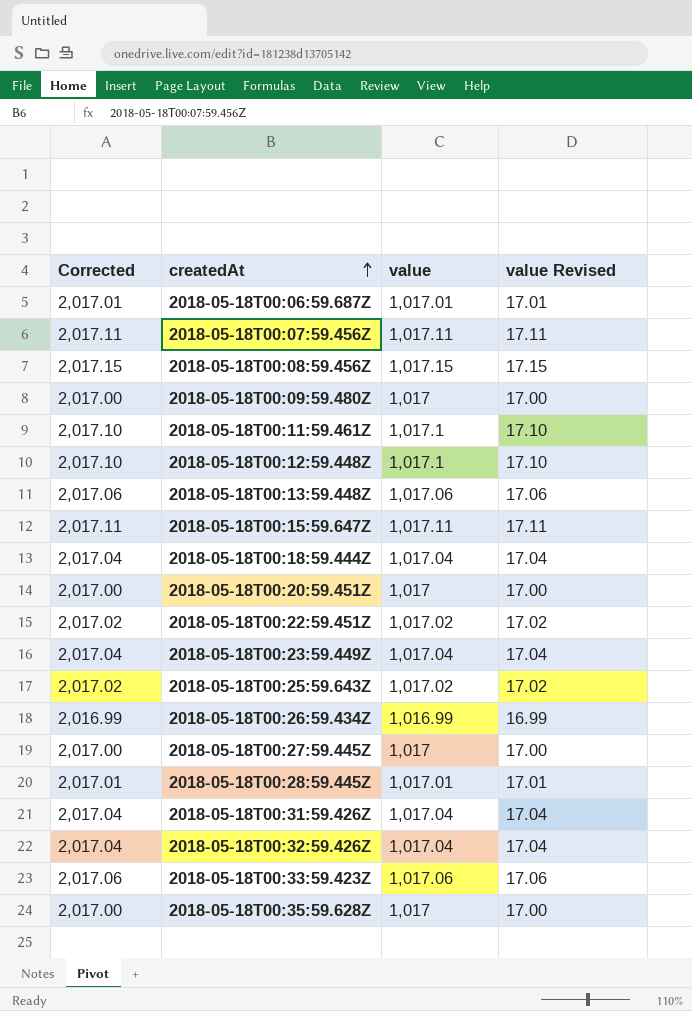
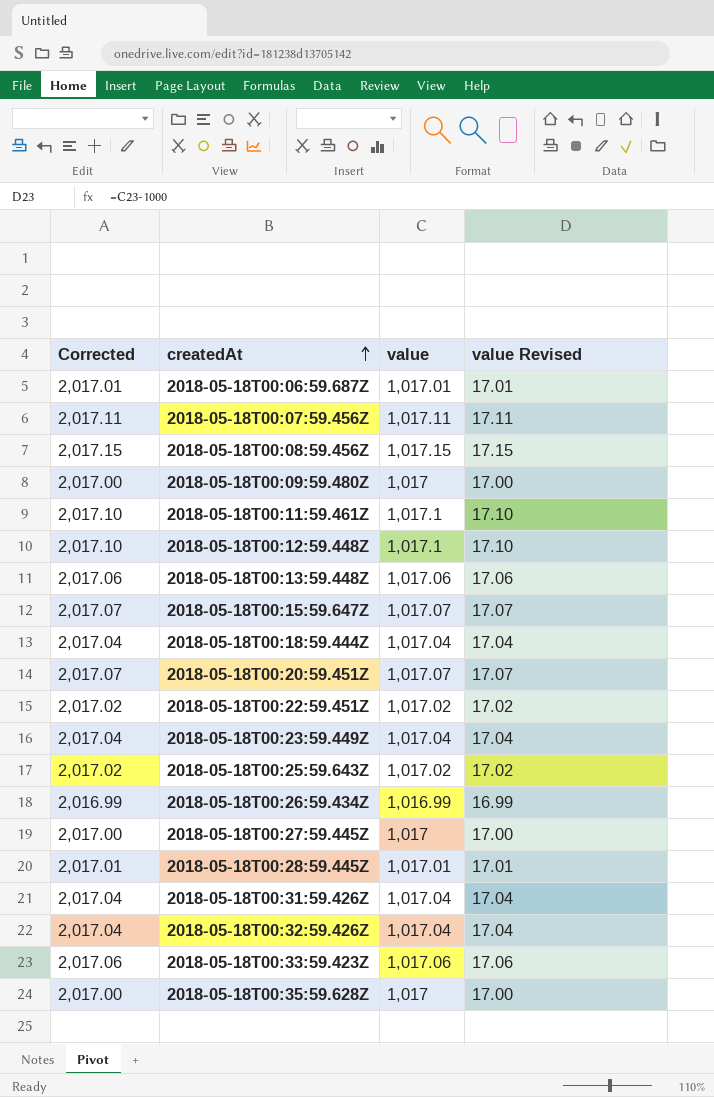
2018-05-18T00:15:59.647Z | Corrected: 2,017.11 -> 2,017.07
2018-05-18T00:15:59.647Z | value: 1,017.11 -> 1,017.07
2018-05-18T00:15:59.647Z | value Revised: 17.11 -> 17.07
2018-05-18T00:20:59.451Z | Corrected: 2,017.00 -> 2,017.07
2018-05-18T00:20:59.451Z | value: 1,017 -> 1,017.07
2018-05-18T00:20:59.451Z | value Revised: 17.00 -> 17.07

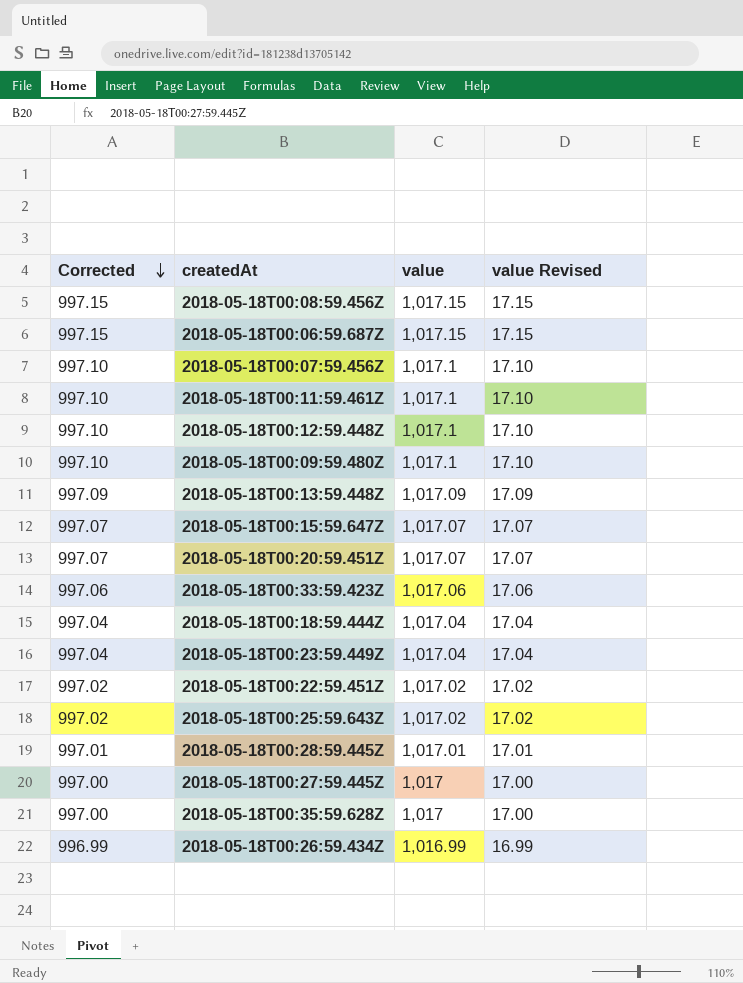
row order: createdAt ascending -> Corrected descending
column Corrected | formula: [value] + 1000 -> [value] - 20
row 2018-05-18T00:31:59.426Z: 2,017.04 | 1,017.04 | 17.04 -> none
row 2018-05-18T00:32:59.426Z: 2,017.04 | 1,017.04 | 17.04 -> none
2018-05-18T00:06:59.687Z | value: 1,017.01 -> 1,017.15
2018-05-18T00:06:59.687Z | value Revised: 17.01 -> 17.15
2018-05-18T00:07:59.456Z | value: 1,017.11 -> 1,017.1
2018-05-18T00:07:59.456Z | value Revised: 17.11 -> 17.10
2018-05-18T00:09:59.480Z | value: 1,017 -> 1,017.1
2018-05-18T00:09:59.480Z | value Revised: 17.00 -> 17.10
2018-05-18T00:13:59.448Z | value: 1,017.06 -> 1,017.09
2018-05-18T00:13:59.448Z | value Revised: 17.06 -> 17.09

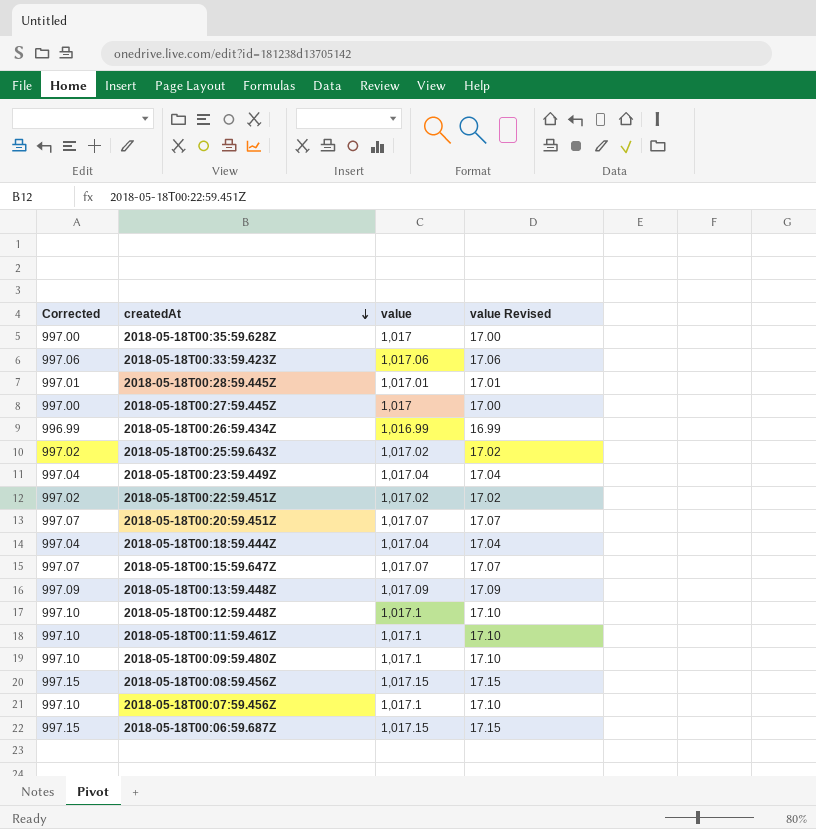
row order: Corrected descending -> createdAt descending

